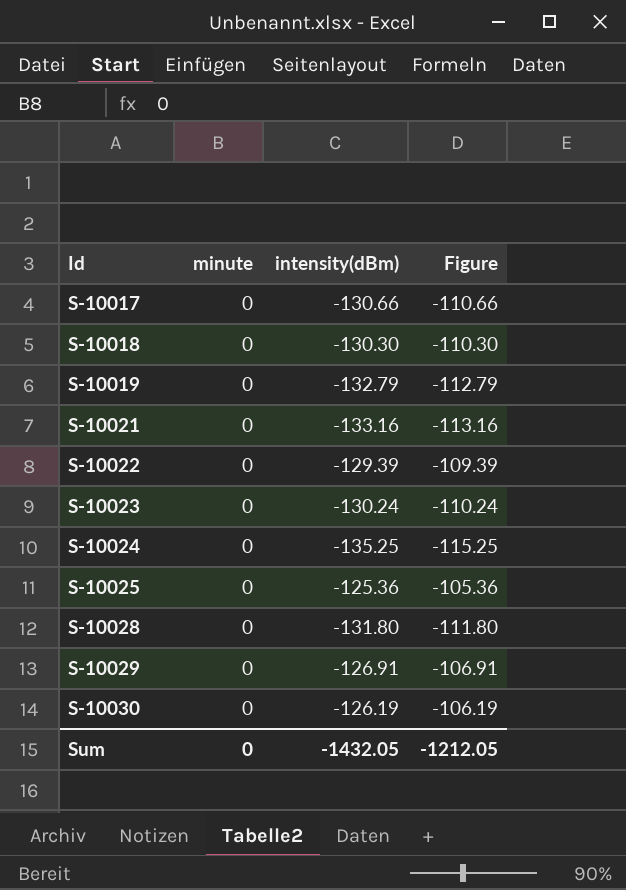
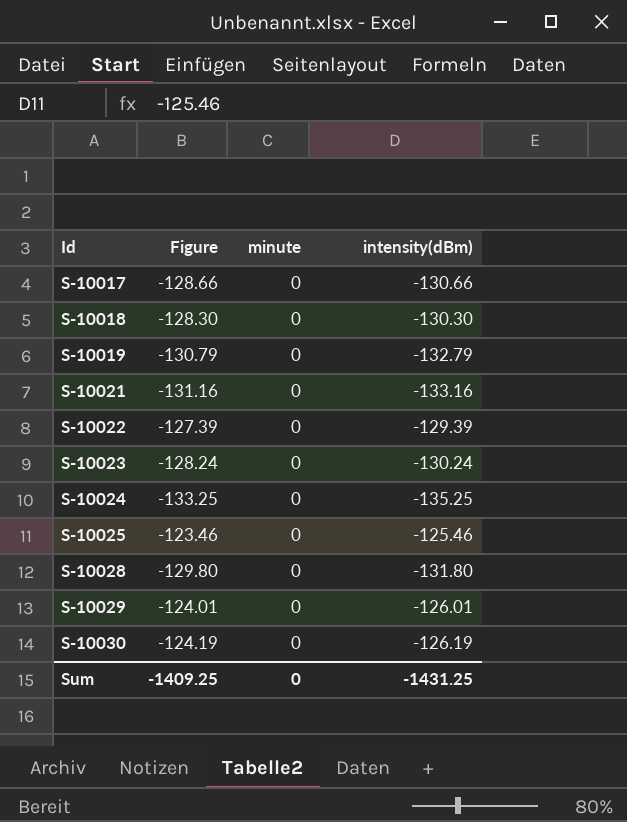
column Figure | formula: [intensity(dBm)] + 20 -> [intensity(dBm)] + 2
column Figure | position: 4 -> 2
S-10025 | intensity(dBm): -125.36 -> -125.46
S-10029 | intensity(dBm): -126.91 -> -126.01
Sum | Figure: -1212.05 -> -1409.25
Sum | intensity(dBm): -1432.05 -> -1431.25

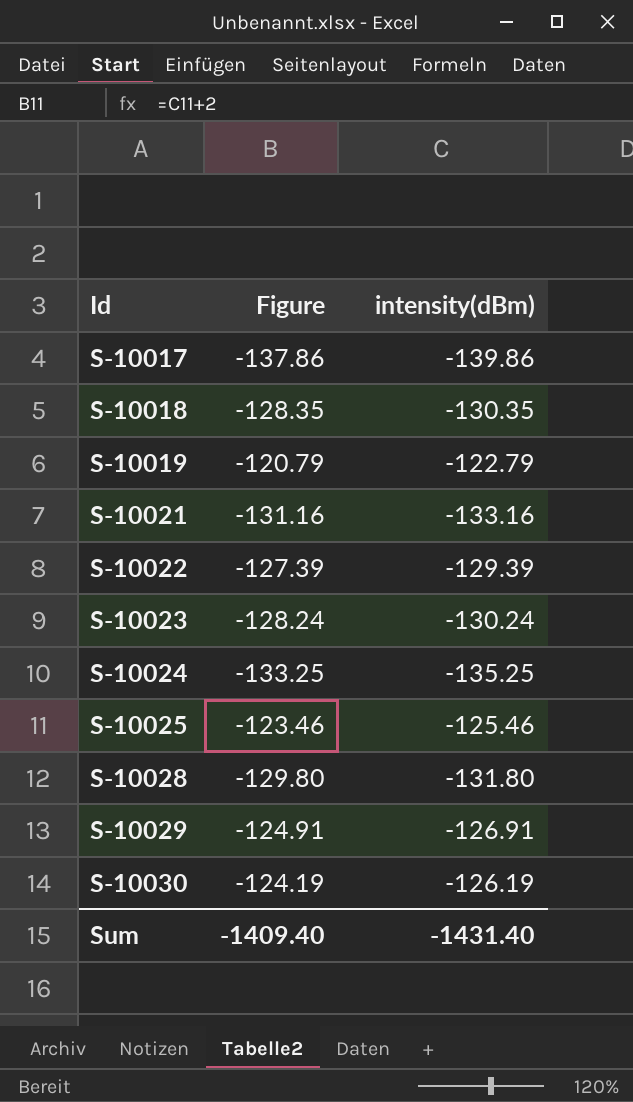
column minute | position: 3 -> none
S-10017 | Figure: -128.66 -> -137.86
S-10017 | intensity(dBm): -130.66 -> -139.86
S-10018 | Figure: -128.30 -> -128.35
S-10018 | intensity(dBm): -130.30 -> -130.35
S-10019 | Figure: -130.79 -> -120.79
S-10019 | intensity(dBm): -132.79 -> -122.79
S-10029 | Figure: -124.01 -> -124.91
S-10029 | intensity(dBm): -126.01 -> -126.91
Sum | Figure: -1409.25 -> -1409.40
Sum | intensity(dBm): -1431.25 -> -1431.40

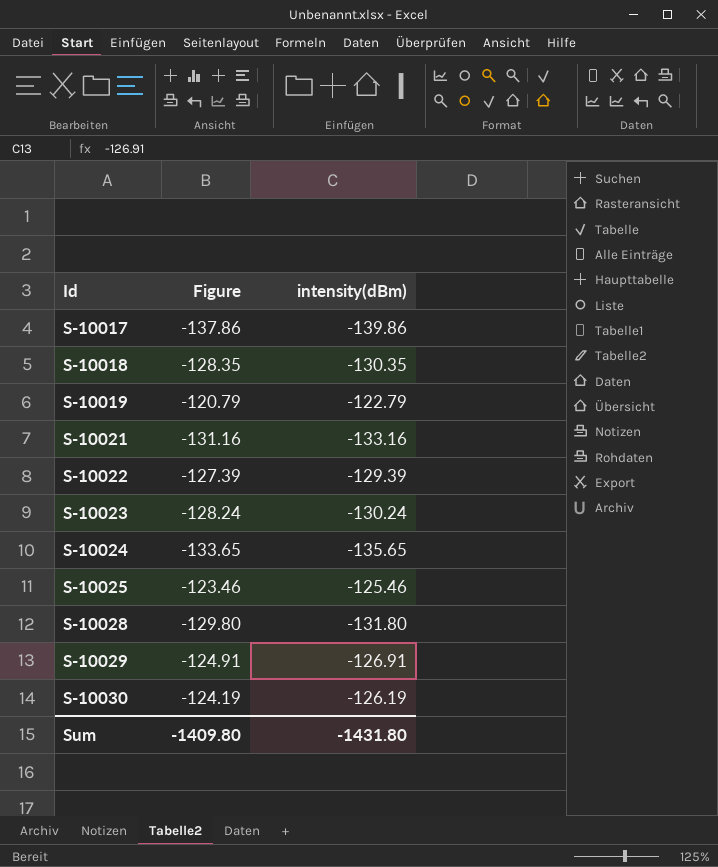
S-10024 | Figure: -133.25 -> -133.65
S-10024 | intensity(dBm): -135.25 -> -135.65
Sum | Figure: -1409.40 -> -1409.80
Sum | intensity(dBm): -1431.40 -> -1431.80

